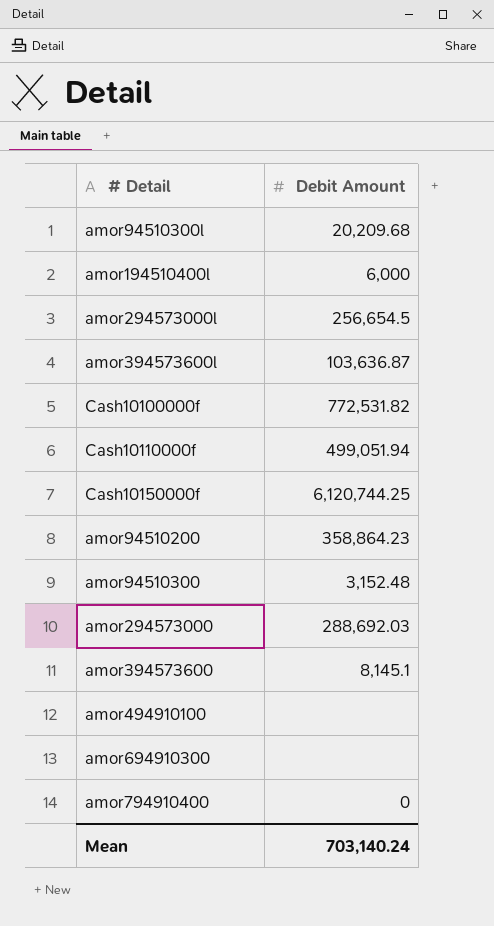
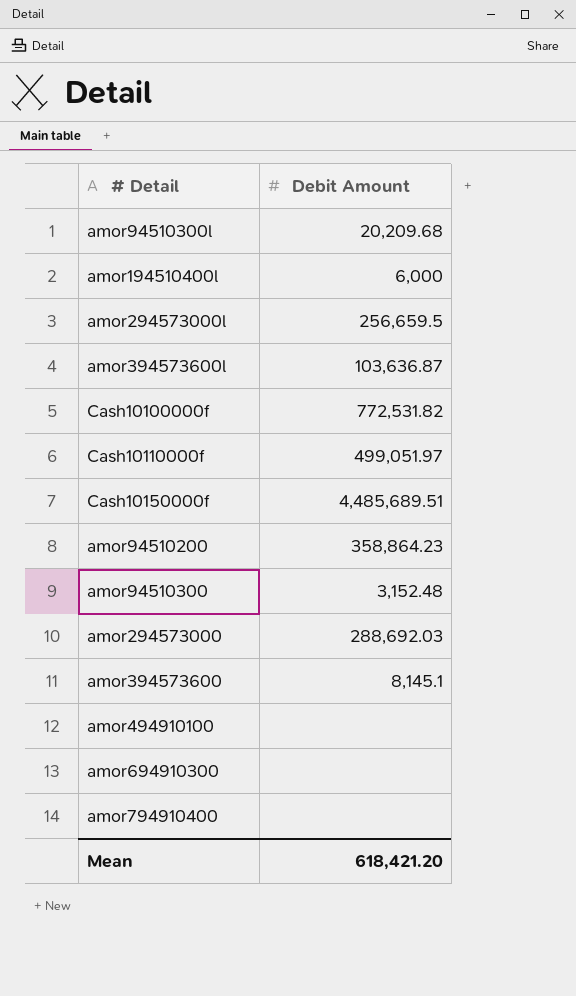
amor294573000l | Debit Amount: 256,654.5 -> 256,659.5
Cash10110000f | Debit Amount: 499,051.94 -> 499,051.97
Cash10150000f | Debit Amount: 6,120,744.25 -> 4,485,689.51
amor794910400 | Debit Amount: 0 -> none
Mean | Debit Amount: 703,140.24 -> 618,421.20

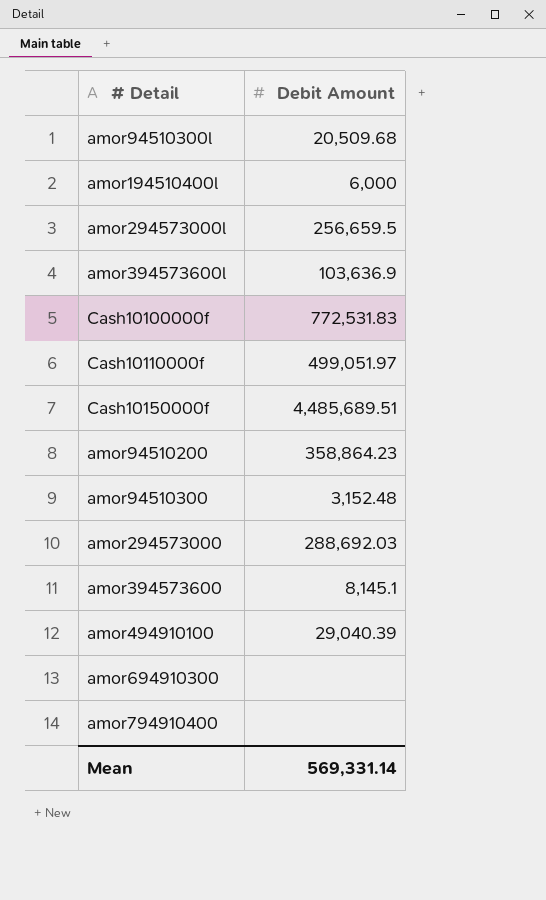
amor94510300l | Debit Amount: 20,209.68 -> 20,509.68
amor394573600l | Debit Amount: 103,636.87 -> 103,636.9
Cash10100000f | Debit Amount: 772,531.82 -> 772,531.83
amor494910100 | Debit Amount: none -> 29,040.39
Mean | Debit Amount: 618,421.20 -> 569,331.14

